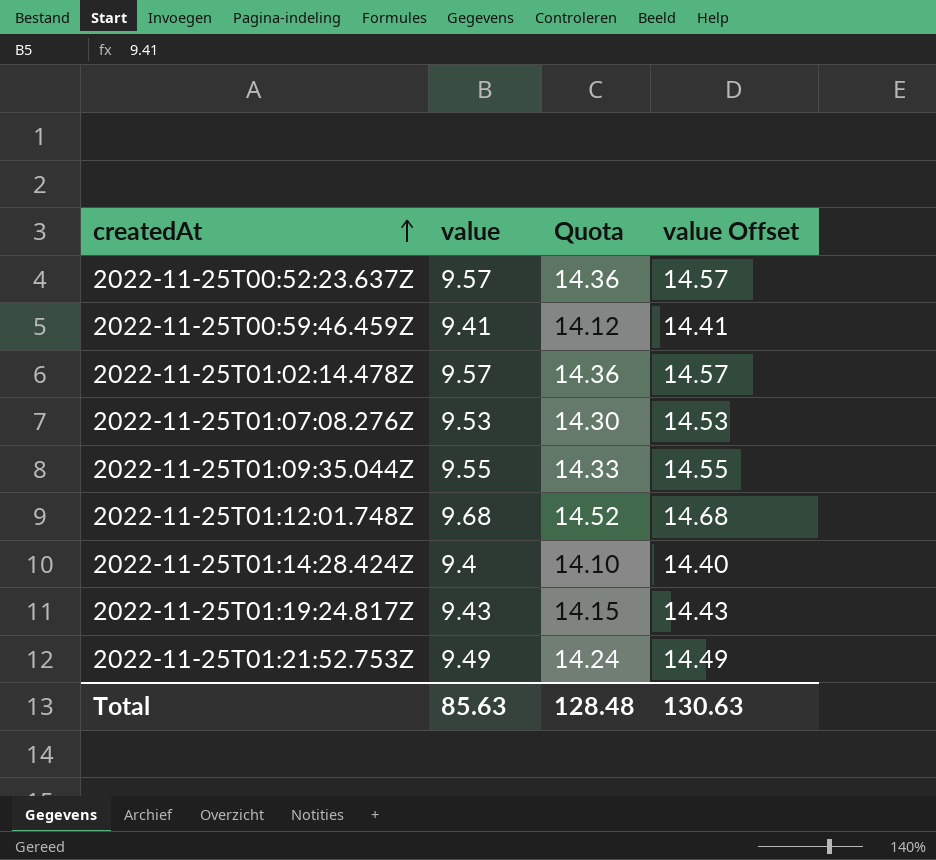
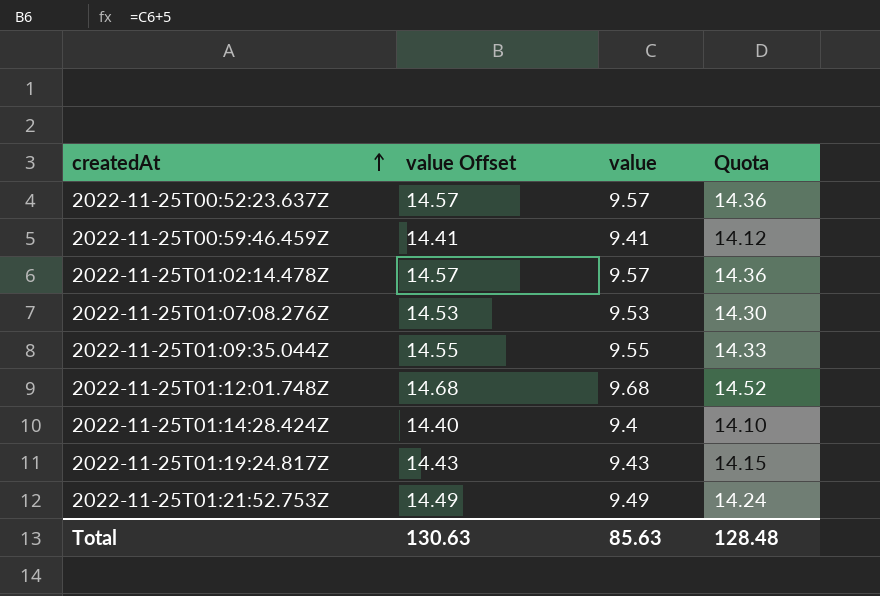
column value Offset | position: 4 -> 2

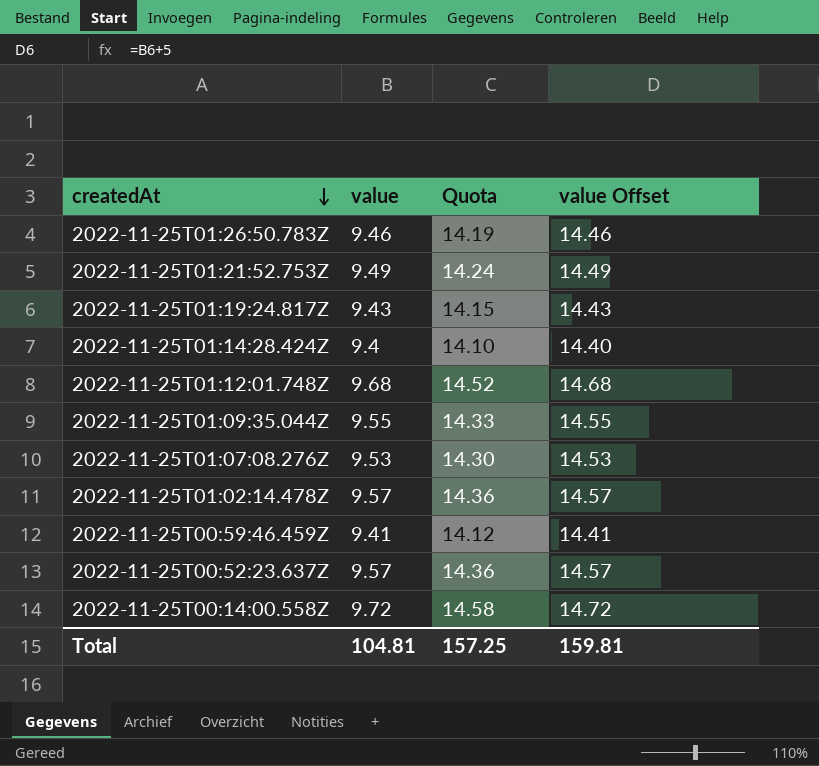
row order: createdAt ascending -> createdAt descending
column value Offset | position: 2 -> 4
row 2022-11-25T01:26:50.783Z: none -> 9.46 | 14.19 | 14.46
row 2022-11-25T00:14:00.558Z: none -> 9.72 | 14.58 | 14.72
Total | value: 85.63 -> 104.81
Total | Quota: 128.48 -> 157.25
Total | value Offset: 130.63 -> 159.81

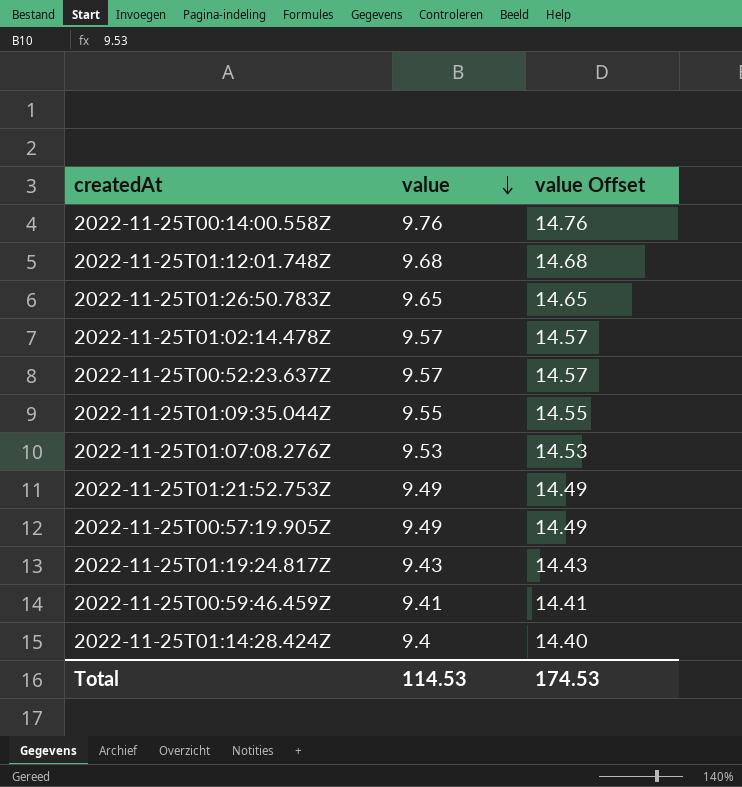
row order: createdAt descending -> value descending
column Quota | formula: [value] * 1.5 -> none
2022-11-25T00:14:00.558Z | value: 9.72 -> 9.76
2022-11-25T00:14:00.558Z | value Offset: 14.72 -> 14.76
2022-11-25T01:26:50.783Z | value: 9.46 -> 9.65
2022-11-25T01:26:50.783Z | value Offset: 14.46 -> 14.65
row 2022-11-25T00:57:19.905Z: none -> 9.49 | 14.49
Total | value: 104.81 -> 114.53
Total | value Offset: 159.81 -> 174.53

